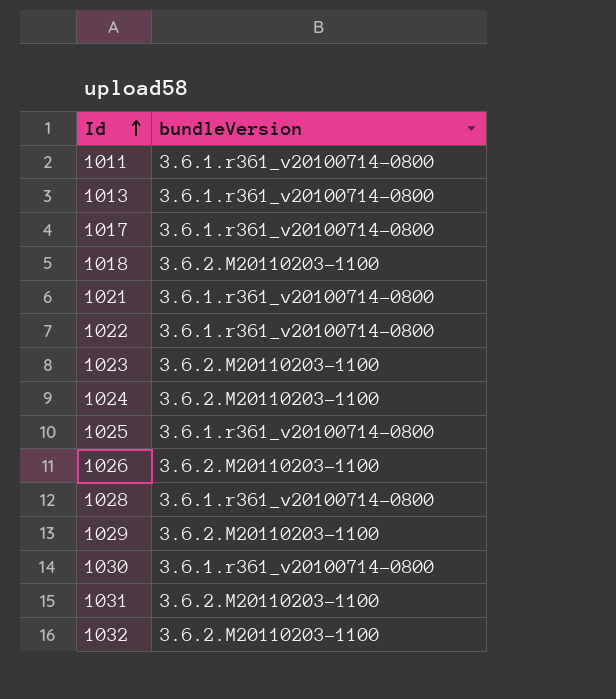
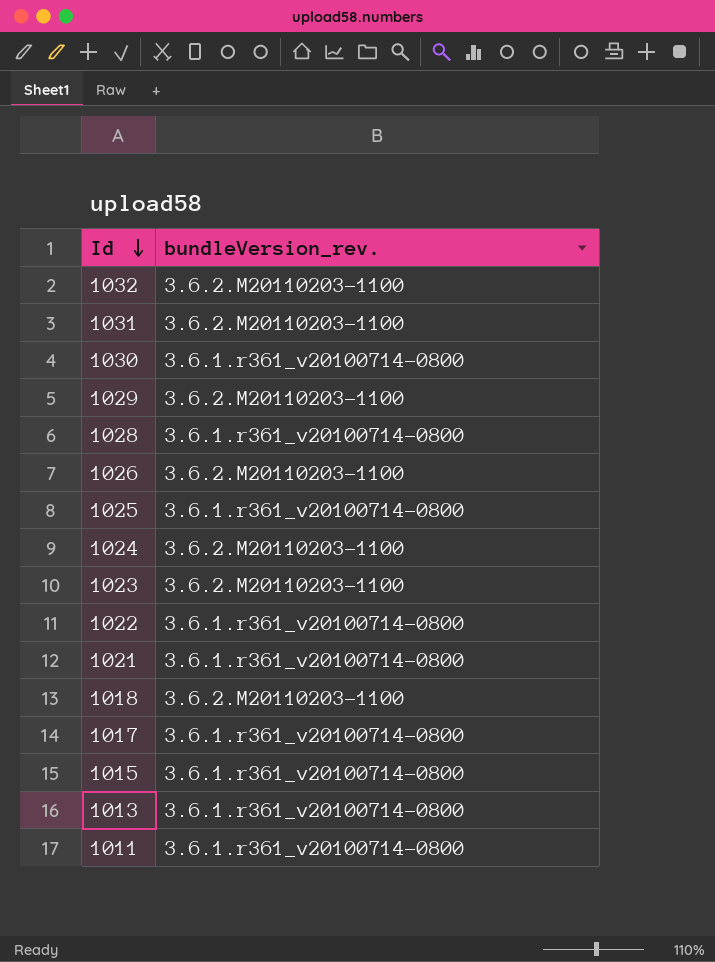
row order: Id ascending -> Id descending
column name: bundleVersion -> bundleVersion_rev.
row 1015: none -> 3.6.1.r361_v20100714-0800

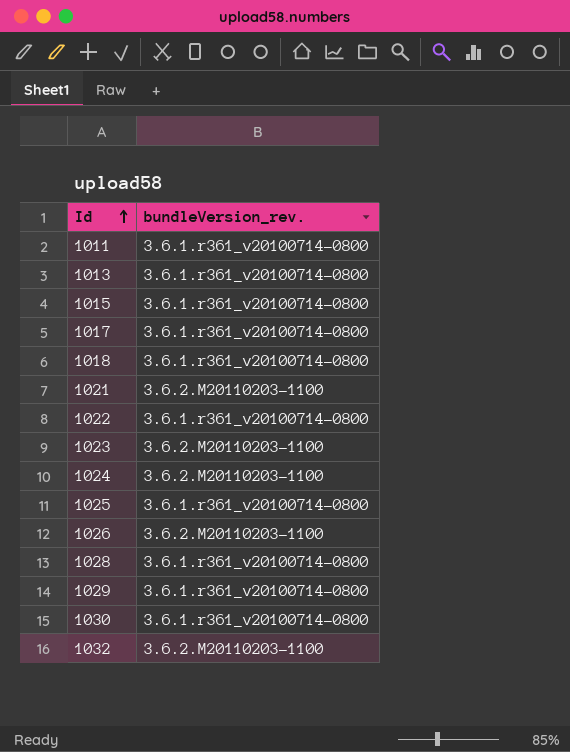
row order: Id descending -> Id ascending
row 1031: 3.6.2.M20110203-1100 -> none
1018 | bundleVersion_rev.: 3.6.2.M20110203-1100 -> 3.6.1.r361_v20100714-0800
1021 | bundleVersion_rev.: 3.6.1.r361_v20100714-0800 -> 3.6.2.M20110203-1100
1029 | bundleVersion_rev.: 3.6.2.M20110203-1100 -> 3.6.1.r361_v20100714-0800

